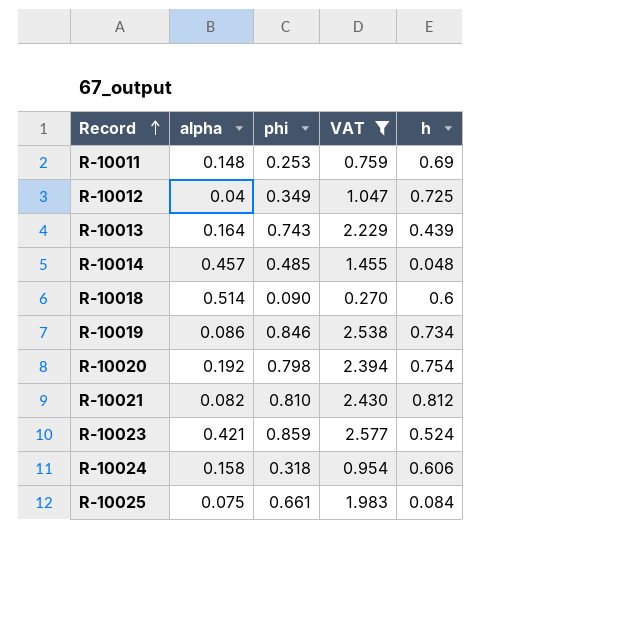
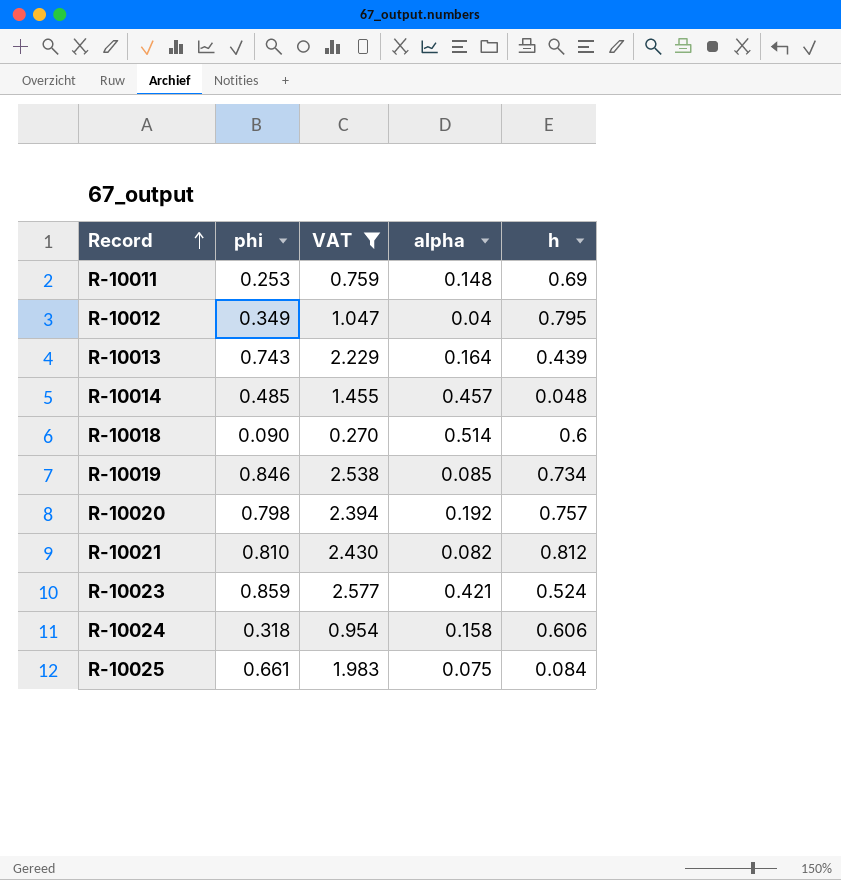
column alpha | position: 2 -> 4
R-10012 | h: 0.725 -> 0.795
R-10019 | alpha: 0.086 -> 0.085
R-10020 | h: 0.754 -> 0.757

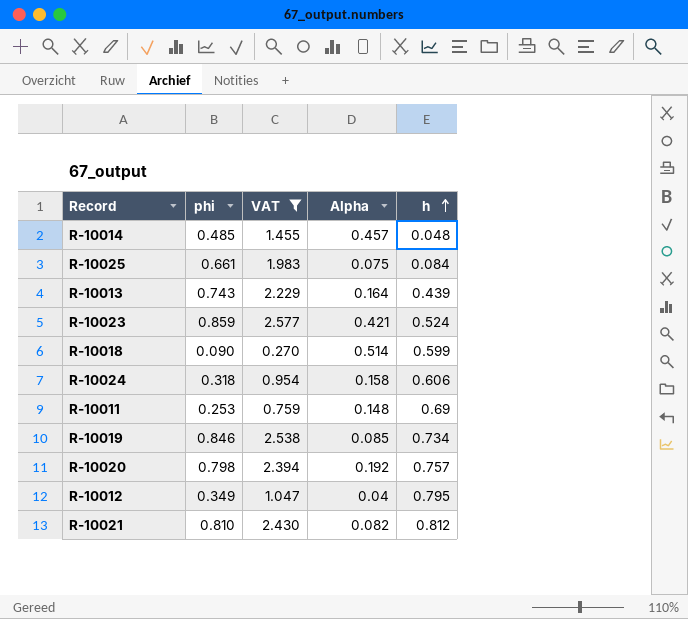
row order: Record ascending -> h ascending
column name: alpha -> Alpha
R-10018 | h: 0.6 -> 0.599

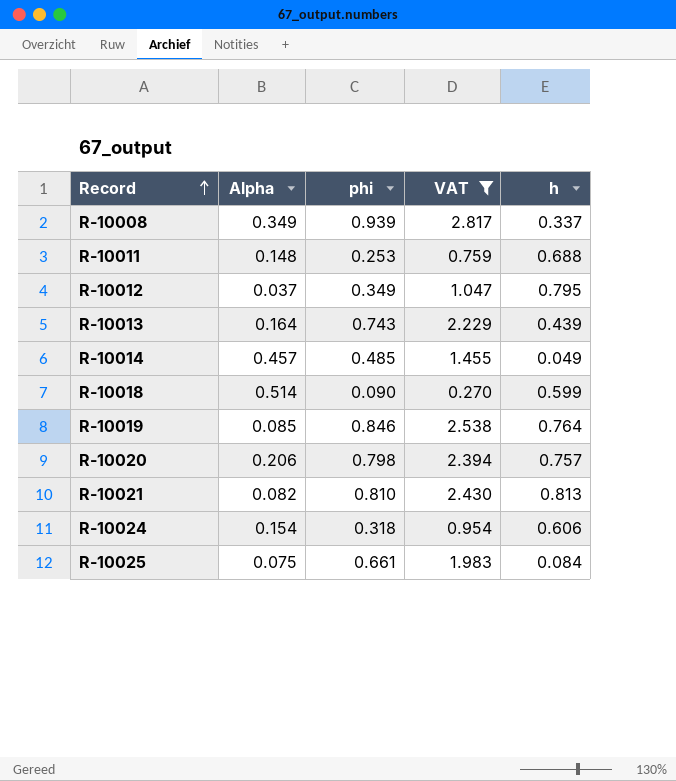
row order: h ascending -> Record ascending
column Alpha | position: 4 -> 2
row R-10023: 0.859 | 2.577 | 0.421 | 0.524 -> none
row R-10008: none -> 0.349 | 0.939 | 2.817 | 0.337
R-10011 | h: 0.69 -> 0.688
R-10012 | Alpha: 0.04 -> 0.037
R-10014 | h: 0.048 -> 0.049
R-10019 | h: 0.734 -> 0.764
R-10020 | Alpha: 0.192 -> 0.206
R-10021 | h: 0.812 -> 0.813
R-10024 | Alpha: 0.158 -> 0.154

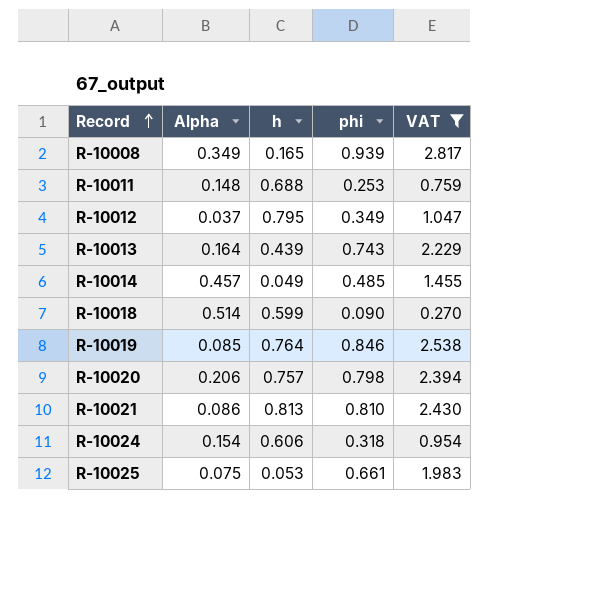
column h | position: 5 -> 3
R-10008 | h: 0.337 -> 0.165
R-10021 | Alpha: 0.082 -> 0.086
R-10025 | h: 0.084 -> 0.053

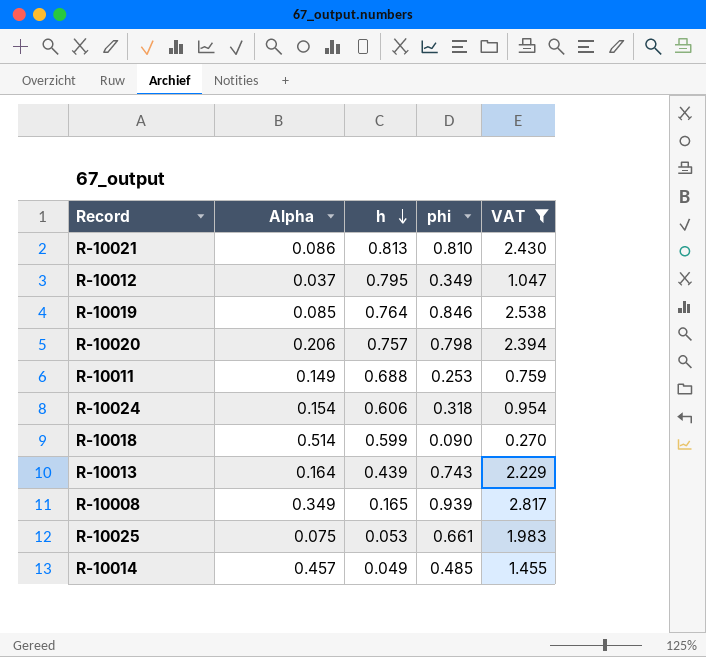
row order: Record ascending -> h descending
R-10011 | Alpha: 0.148 -> 0.149

